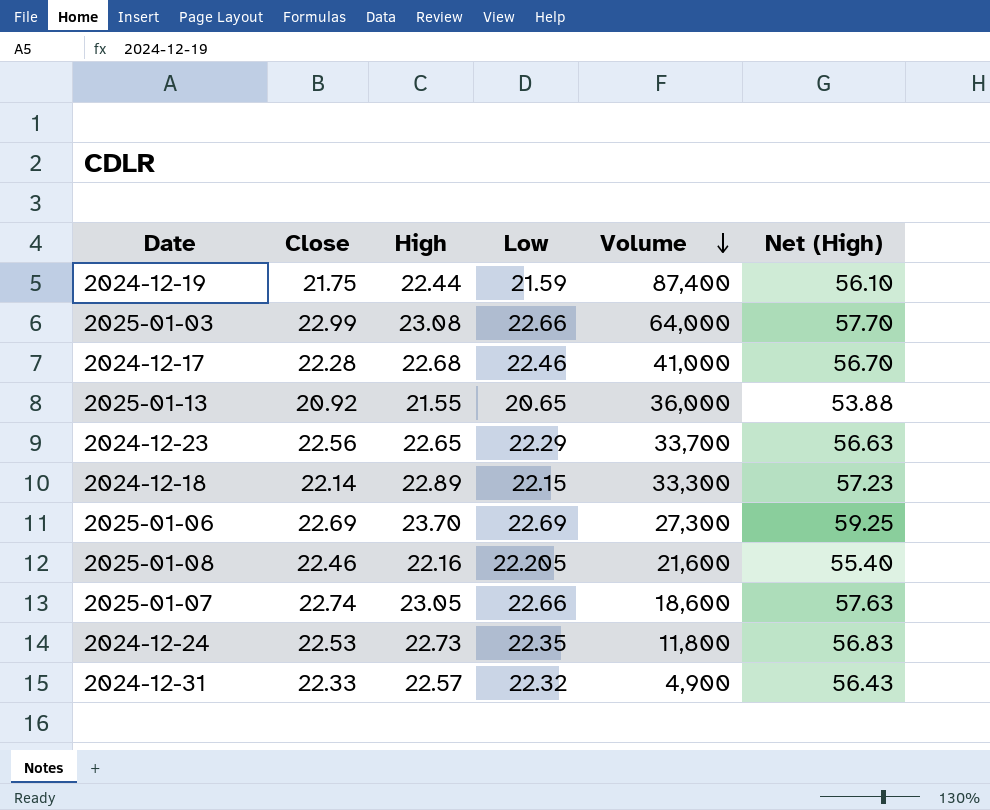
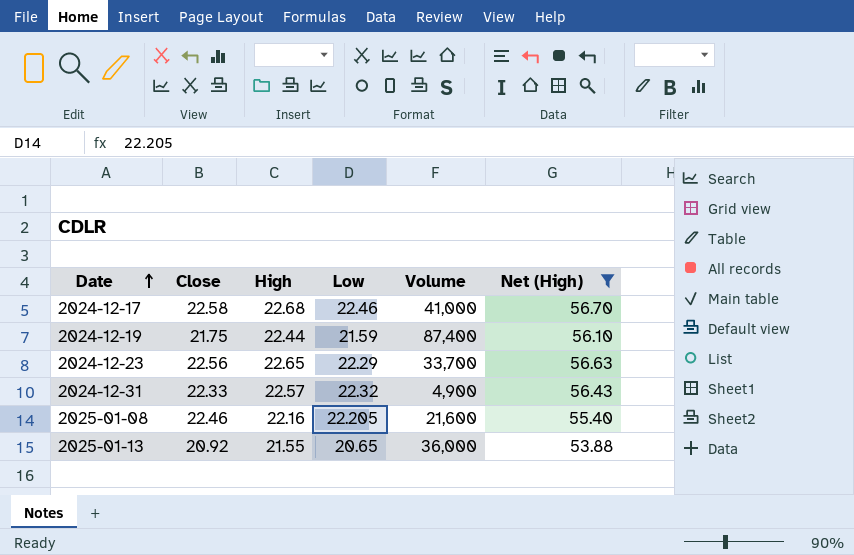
filter: none -> Net (High) <= 56.70
row order: Volume descending -> Date ascending
2024-12-17 | Close: 22.28 -> 22.58

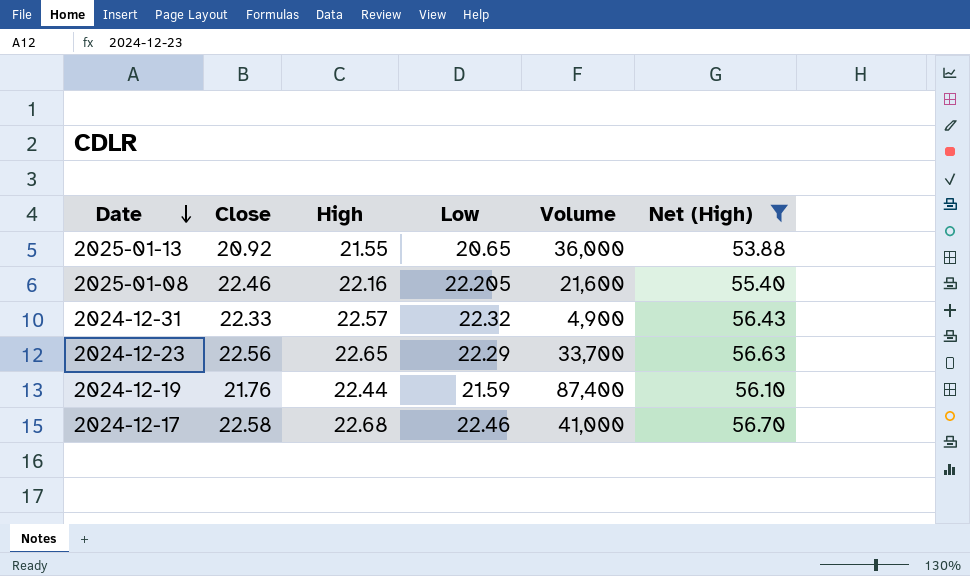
row order: Date ascending -> Date descending
2024-12-19 | Close: 21.75 -> 21.76

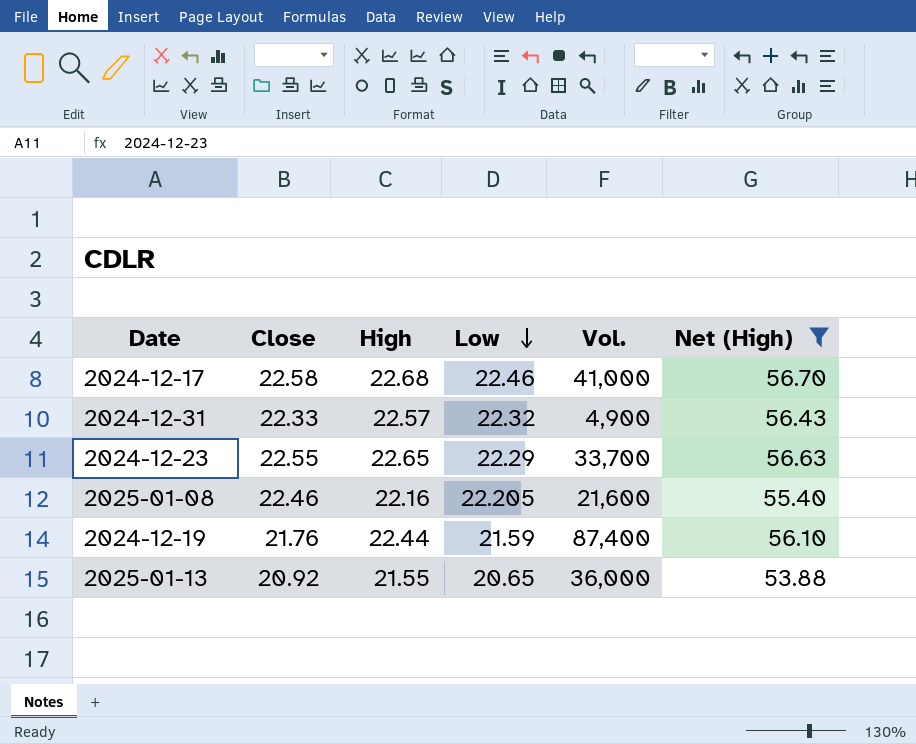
row order: Date descending -> Low descending
column name: Volume -> Vol.
2024-12-23 | Close: 22.56 -> 22.55

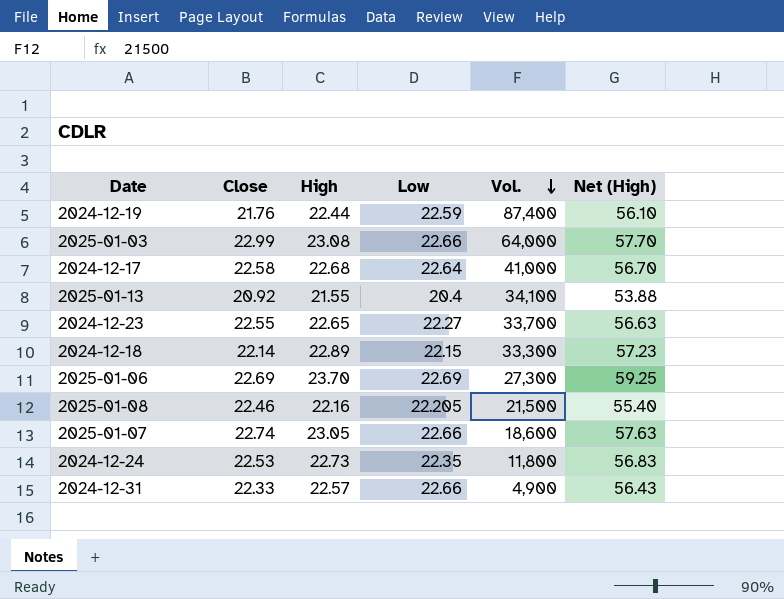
filter: Net (High) <= 56.70 -> none
row order: Low descending -> Vol. descending
2024-12-19 | Low: 21.59 -> 22.59
2024-12-17 | Low: 22.46 -> 22.64
2025-01-13 | Low: 20.65 -> 20.4
2025-01-13 | Vol.: 36,000 -> 34,100
2024-12-23 | Low: 22.29 -> 22.27
2025-01-08 | Vol.: 21,600 -> 21,500
2024-12-31 | Low: 22.32 -> 22.66

